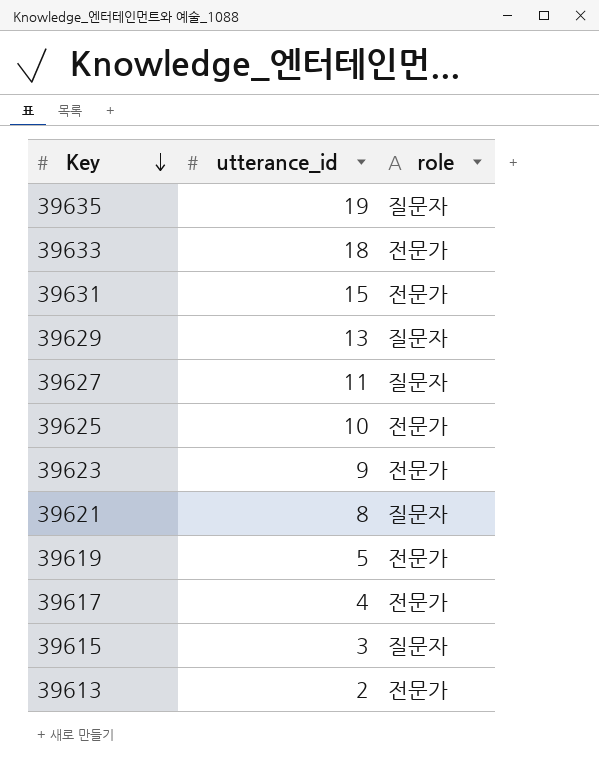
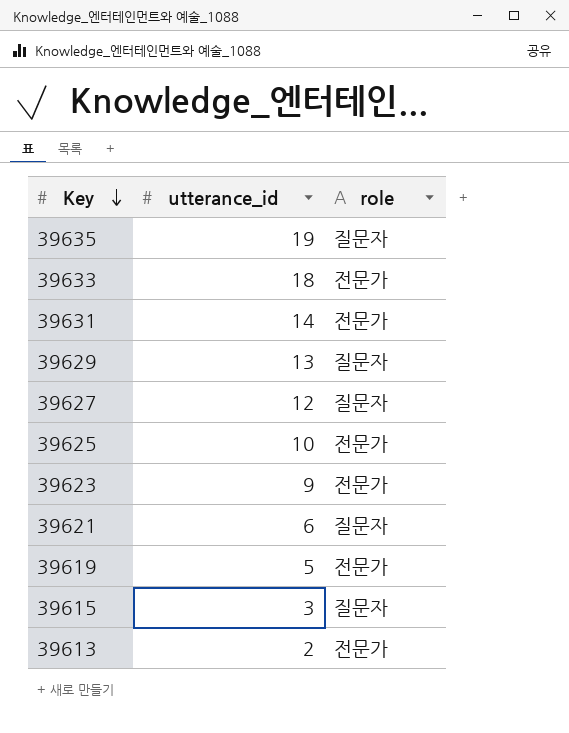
row 39617: 4 | 전문가 -> none
39631 | utterance_id: 15 -> 14
39627 | utterance_id: 11 -> 12
39621 | utterance_id: 8 -> 6

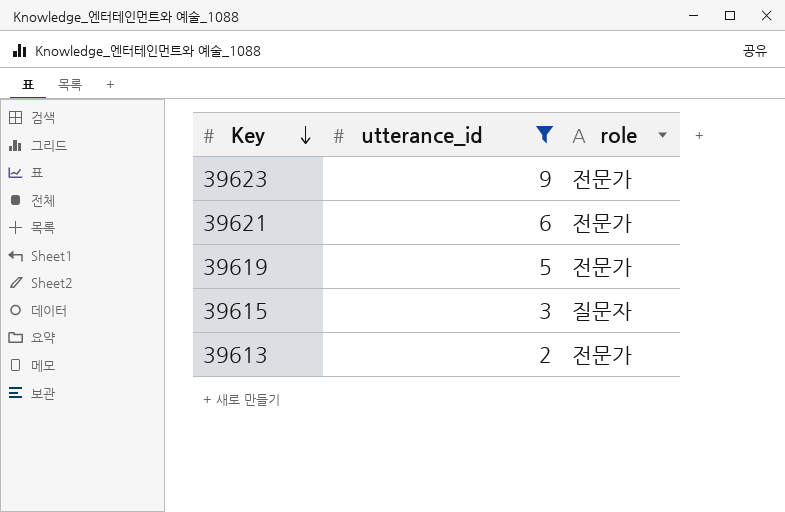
filter: none -> utterance_id <= 9
39621 | role: 질문자 -> 전문가

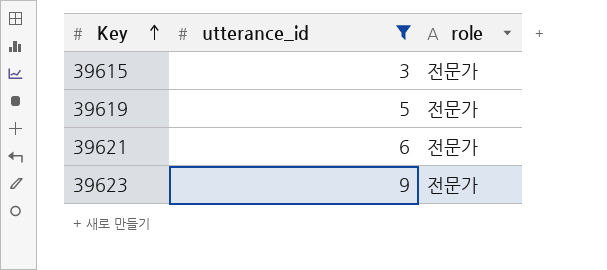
row order: Key descending -> Key ascending
row 39613: 2 | 전문가 -> none
39615 | role: 질문자 -> 전문가

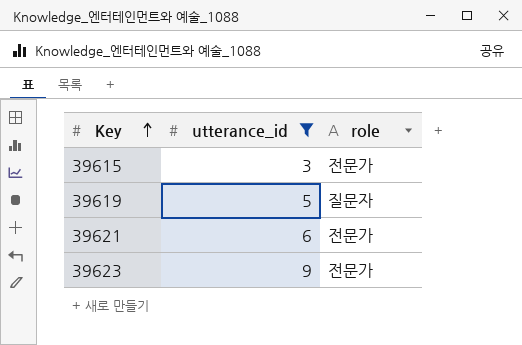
39619 | role: 전문가 -> 질문자

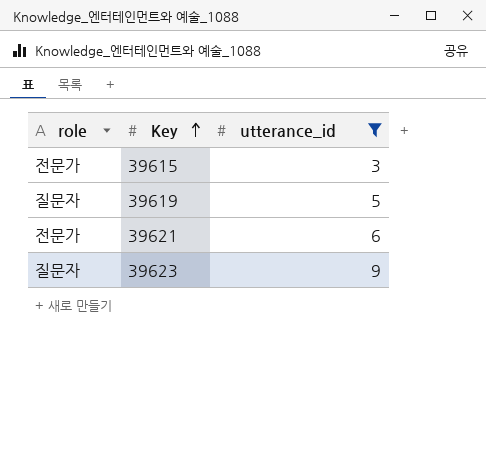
column role | position: 3 -> 1
39623 | role: 전문가 -> 질문자

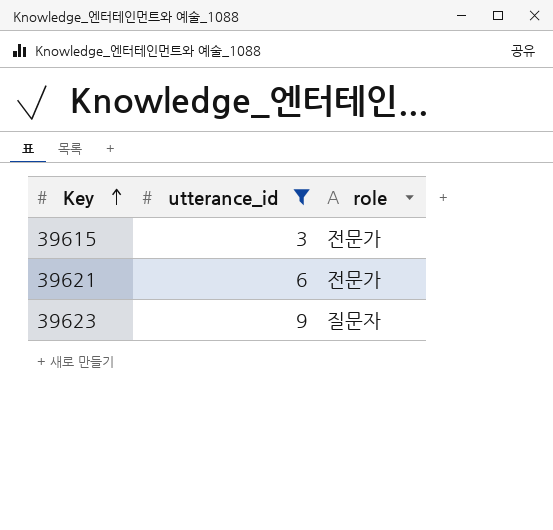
column role | position: 1 -> 3
row 39619: 질문자 | 5 -> none

